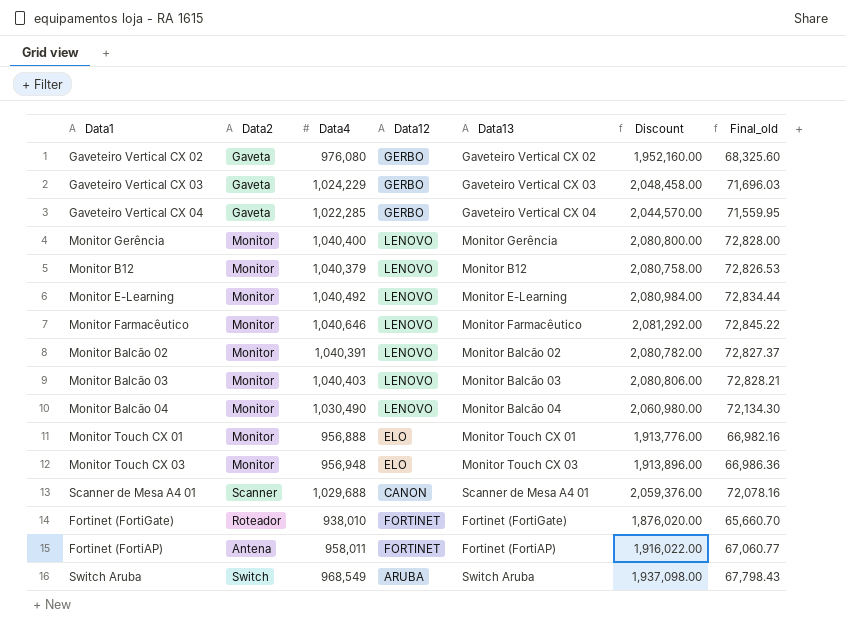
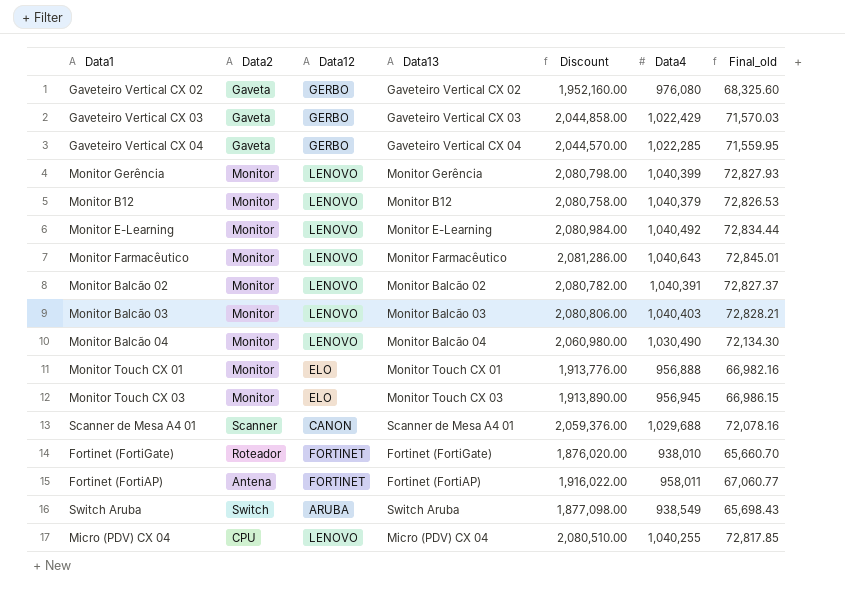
column Data4 | position: 3 -> 6
Gaveteiro Vertical CX 03 | Discount: 2,048,458.00 -> 2,044,858.00
Gaveteiro Vertical CX 03 | Data4: 1,024,229 -> 1,022,429
Gaveteiro Vertical CX 03 | Final_old: 71,696.03 -> 71,570.03
Monitor Gerência | Discount: 2,080,800.00 -> 2,080,798.00
Monitor Gerência | Data4: 1,040,400 -> 1,040,399
Monitor Gerência | Final_old: 72,828.00 -> 72,827.93
Monitor Farmacêutico | Discount: 2,081,292.00 -> 2,081,286.00
Monitor Farmacêutico | Data4: 1,040,646 -> 1,040,643
Monitor Farmacêutico | Final_old: 72,845.22 -> 72,845.01
Monitor Touch CX 03 | Discount: 1,913,896.00 -> 1,913,890.00
Monitor Touch CX 03 | Data4: 956,948 -> 956,945
Monitor Touch CX 03 | Final_old: 66,986.36 -> 66,986.15
Switch Aruba | Discount: 1,937,098.00 -> 1,877,098.00
Switch Aruba | Data4: 968,549 -> 938,549
Switch Aruba | Final_old: 67,798.43 -> 65,698.43
row Micro (PDV) CX 04: none -> CPU | LENOVO | Micro (PDV) CX 04 | 2,080,510.00 | 1,040,255 | 72,817.85

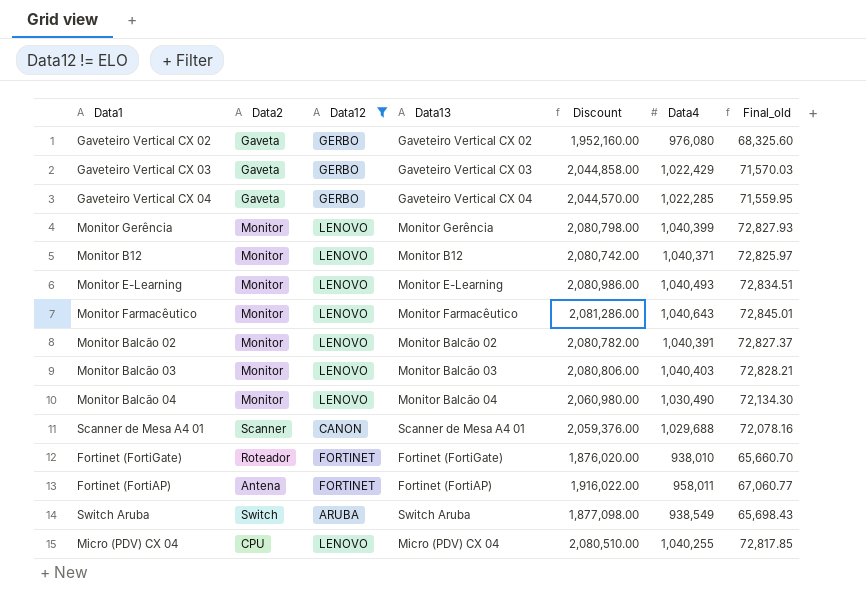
filter: none -> Data12 != ELO
Monitor B12 | Discount: 2,080,758.00 -> 2,080,742.00
Monitor B12 | Data4: 1,040,379 -> 1,040,371
Monitor B12 | Final_old: 72,826.53 -> 72,825.97
Monitor E-Learning | Discount: 2,080,984.00 -> 2,080,986.00
Monitor E-Learning | Data4: 1,040,492 -> 1,040,493
Monitor E-Learning | Final_old: 72,834.44 -> 72,834.51

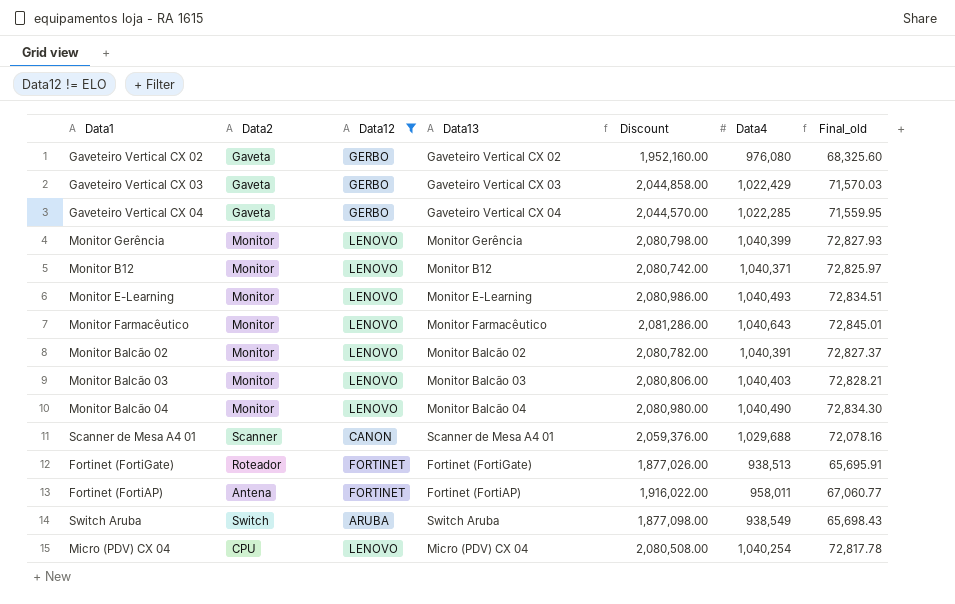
Monitor Balcão 04 | Discount: 2,060,980.00 -> 2,080,980.00
Monitor Balcão 04 | Data4: 1,030,490 -> 1,040,490
Monitor Balcão 04 | Final_old: 72,134.30 -> 72,834.30
Fortinet (FortiGate) | Discount: 1,876,020.00 -> 1,877,026.00
Fortinet (FortiGate) | Data4: 938,010 -> 938,513
Fortinet (FortiGate) | Final_old: 65,660.70 -> 65,695.91
Micro (PDV) CX 04 | Discount: 2,080,510.00 -> 2,080,508.00
Micro (PDV) CX 04 | Data4: 1,040,255 -> 1,040,254
Micro (PDV) CX 04 | Final_old: 72,817.85 -> 72,817.78

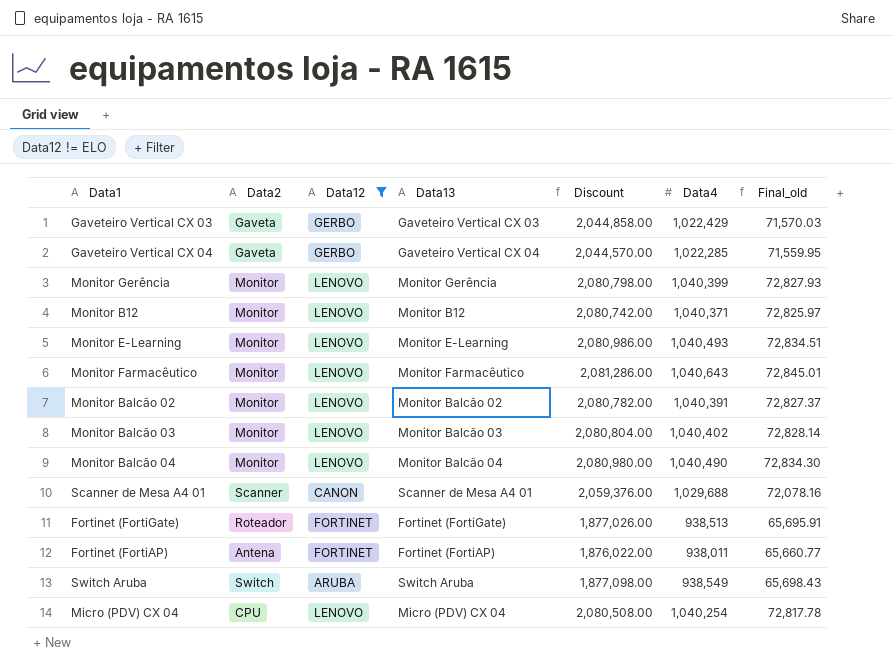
row Gaveteiro Vertical CX 02: Gaveta | GERBO | Gaveteiro Vertical CX 02 | 1,952,160.00 | 976,080 | 68,325.60 -> none
Monitor Balcão 03 | Discount: 2,080,806.00 -> 2,080,804.00
Monitor Balcão 03 | Data4: 1,040,403 -> 1,040,402
Monitor Balcão 03 | Final_old: 72,828.21 -> 72,828.14
Fortinet (FortiAP) | Discount: 1,916,022.00 -> 1,876,022.00
Fortinet (FortiAP) | Data4: 958,011 -> 938,011
Fortinet (FortiAP) | Final_old: 67,060.77 -> 65,660.77

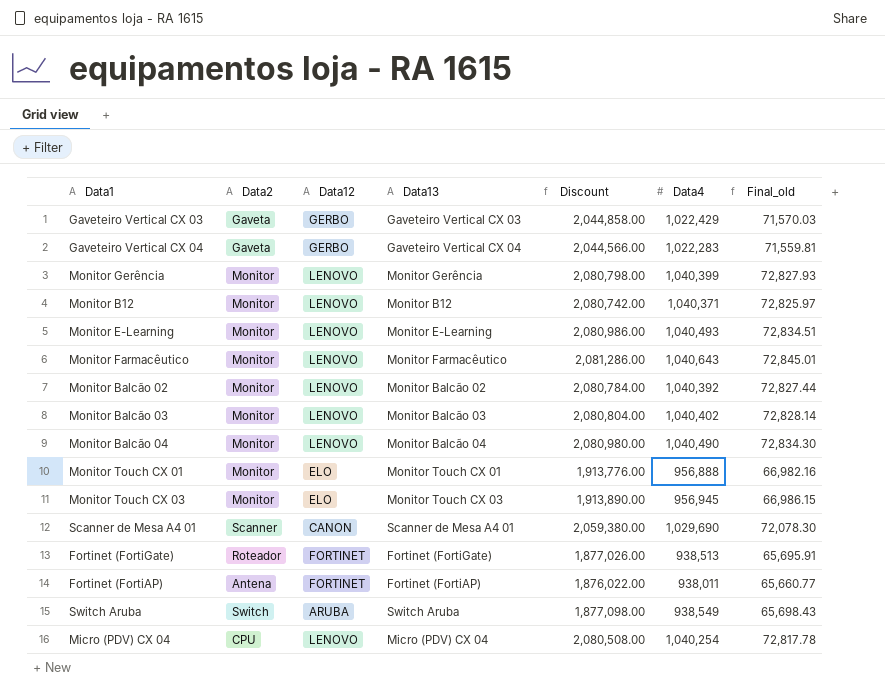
filter: Data12 != ELO -> none
Gaveteiro Vertical CX 04 | Discount: 2,044,570.00 -> 2,044,566.00
Gaveteiro Vertical CX 04 | Data4: 1,022,285 -> 1,022,283
Gaveteiro Vertical CX 04 | Final_old: 71,559.95 -> 71,559.81
Monitor Balcão 02 | Discount: 2,080,782.00 -> 2,080,784.00
Monitor Balcão 02 | Data4: 1,040,391 -> 1,040,392
Monitor Balcão 02 | Final_old: 72,827.37 -> 72,827.44
Scanner de Mesa A4 01 | Discount: 2,059,376.00 -> 2,059,380.00
Scanner de Mesa A4 01 | Data4: 1,029,688 -> 1,029,690
Scanner de Mesa A4 01 | Final_old: 72,078.16 -> 72,078.30

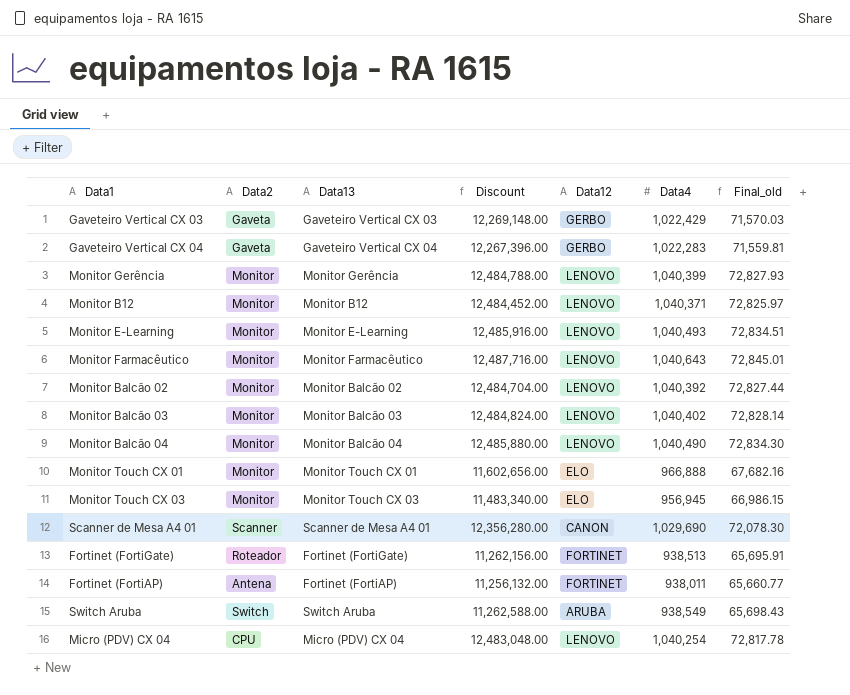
column Discount | formula: [Data4] * 2 -> [Data4] * 12
column Data12 | position: 3 -> 5
Monitor Touch CX 01 | Data4: 956,888 -> 966,888
Monitor Touch CX 01 | Final_old: 66,982.16 -> 67,682.16

